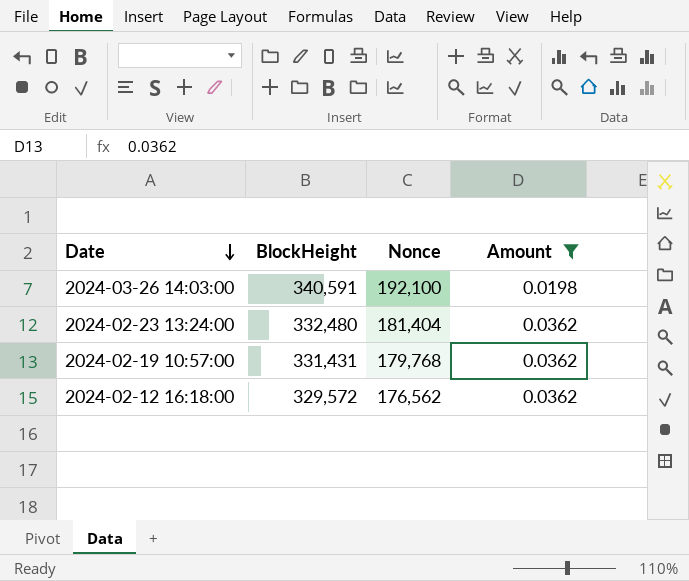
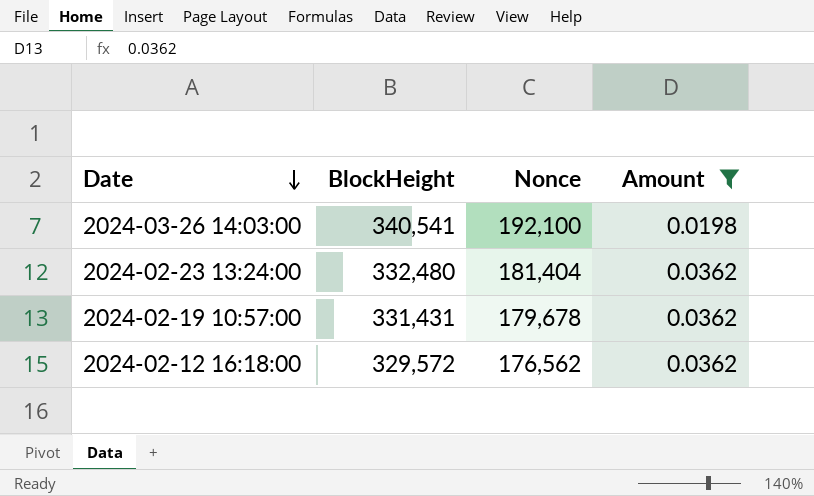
2024-03-26 14:03:00 | BlockHeight: 340,591 -> 340,541
2024-02-19 10:57:00 | Nonce: 179,768 -> 179,678

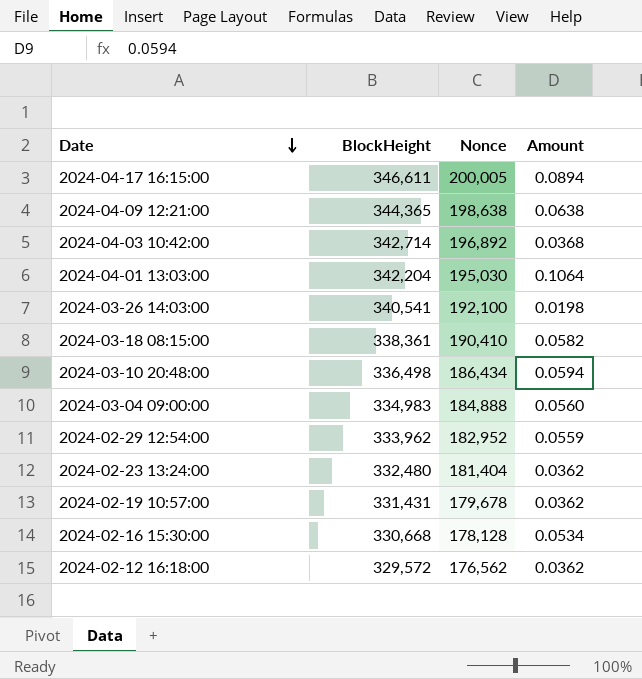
filter: Amount <= 0.0362 -> none

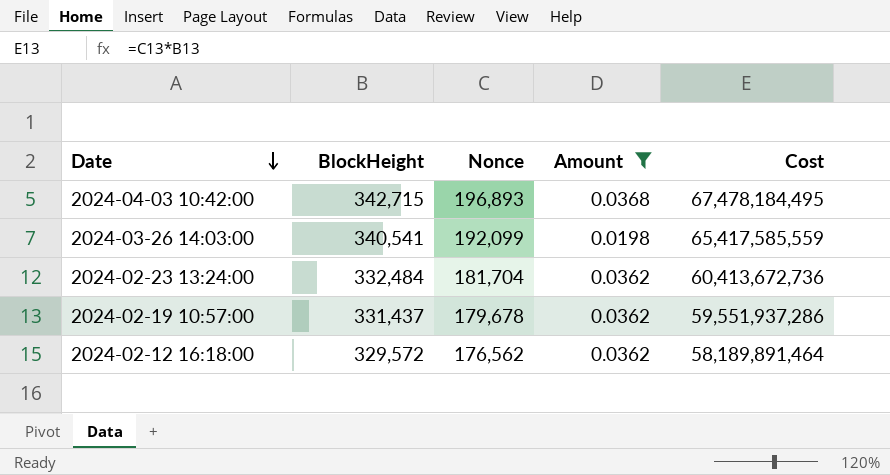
filter: none -> Amount <= 0.0368
column Cost | formula: none -> [BlockHeight] * [Nonce]
2024-04-03 10:42:00 | BlockHeight: 342,714 -> 342,715
2024-04-03 10:42:00 | Nonce: 196,892 -> 196,893
2024-03-26 14:03:00 | Nonce: 192,100 -> 192,099
2024-02-23 13:24:00 | BlockHeight: 332,480 -> 332,484
2024-02-23 13:24:00 | Nonce: 181,404 -> 181,704
2024-02-19 10:57:00 | BlockHeight: 331,431 -> 331,437

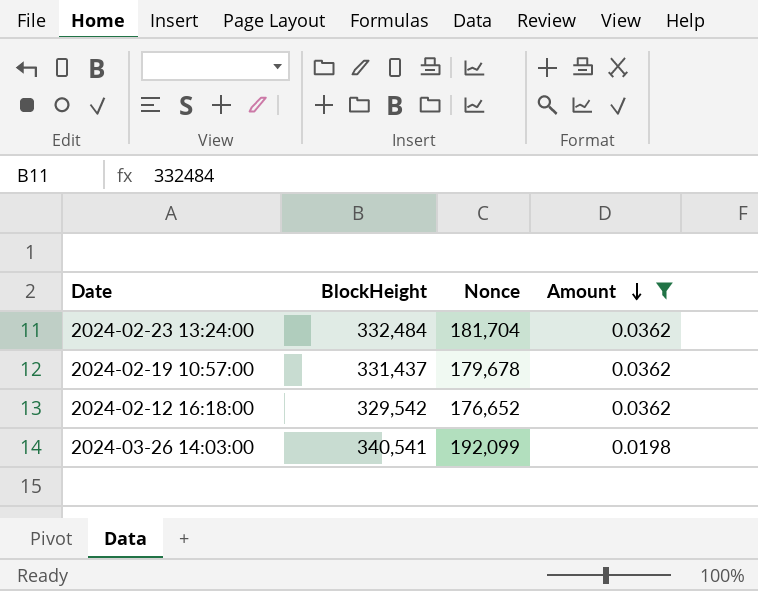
row order: Date descending -> Amount descending
column Cost | formula: [BlockHeight] * [Nonce] -> none
row 2024-04-03 10:42:00: 342,715 | 196,893 | 0.0368 | 67,478,184,495 -> none
2024-02-12 16:18:00 | BlockHeight: 329,572 -> 329,542
2024-02-12 16:18:00 | Nonce: 176,562 -> 176,652

